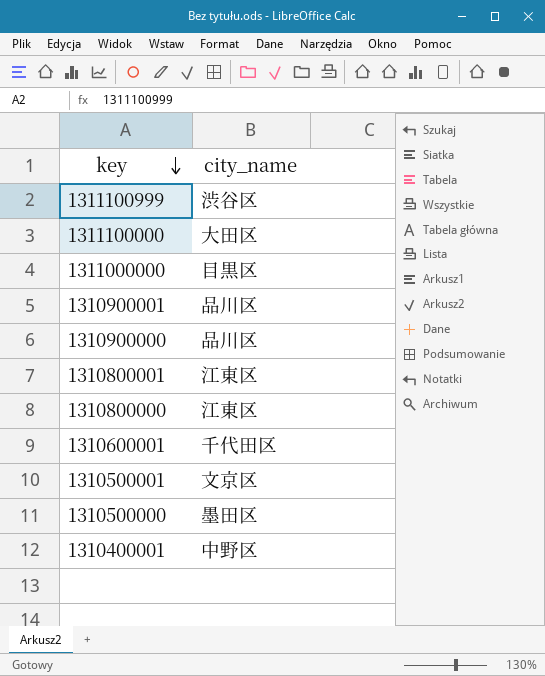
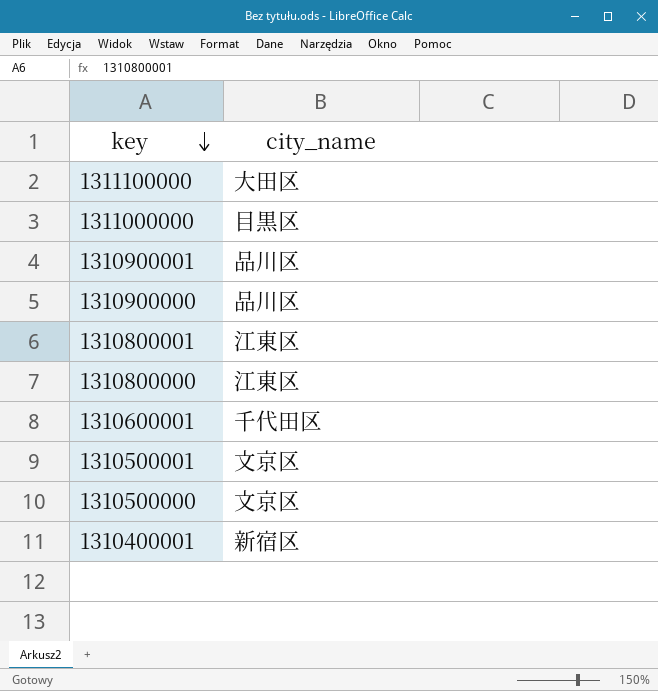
row 1311100999: 渋谷区 -> none
1310500000 | city_name: 墨田区 -> 文京区
1310400001 | city_name: 中野区 -> 新宿区

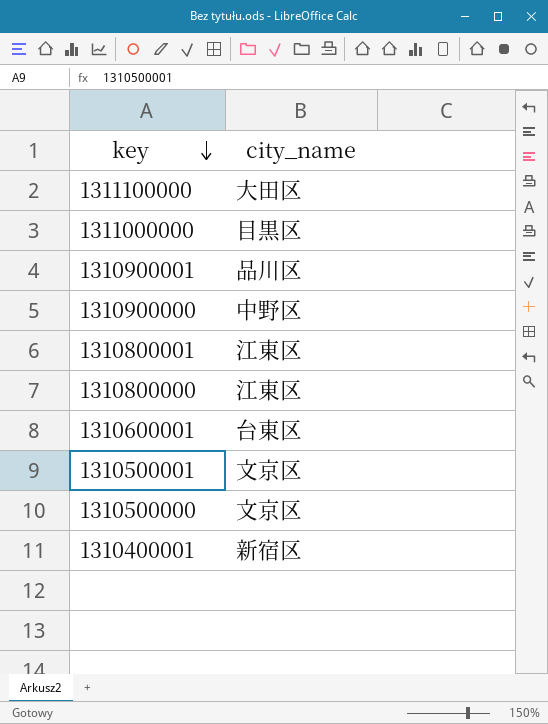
1310900000 | city_name: 品川区 -> 中野区
1310600001 | city_name: 千代田区 -> 台東区

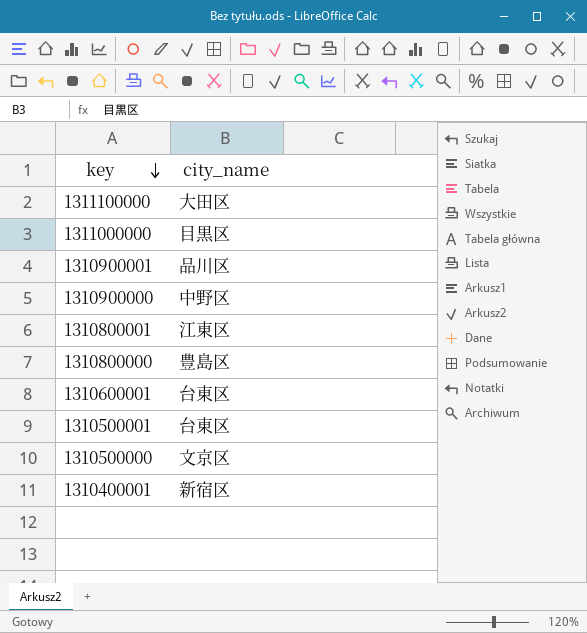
1310800000 | city_name: 江東区 -> 豊島区
1310500001 | city_name: 文京区 -> 台東区

